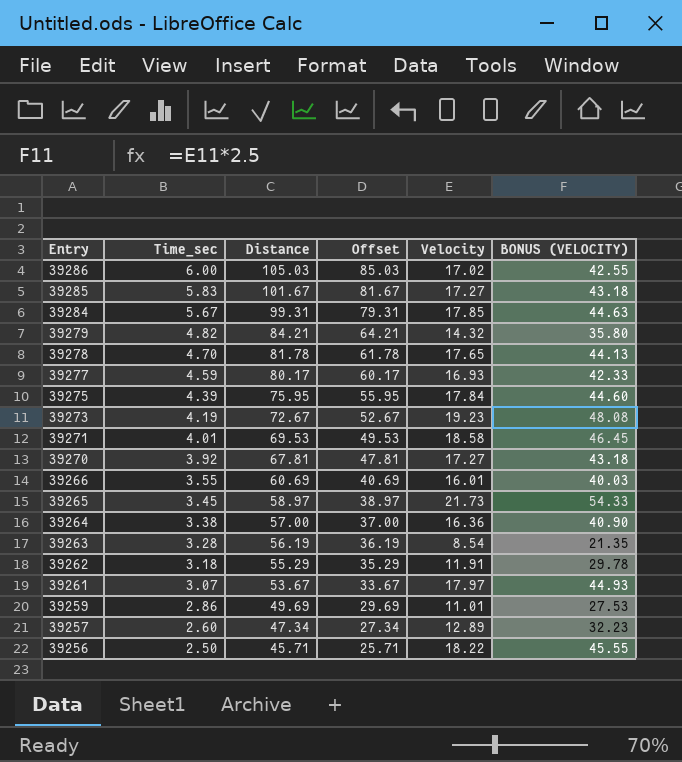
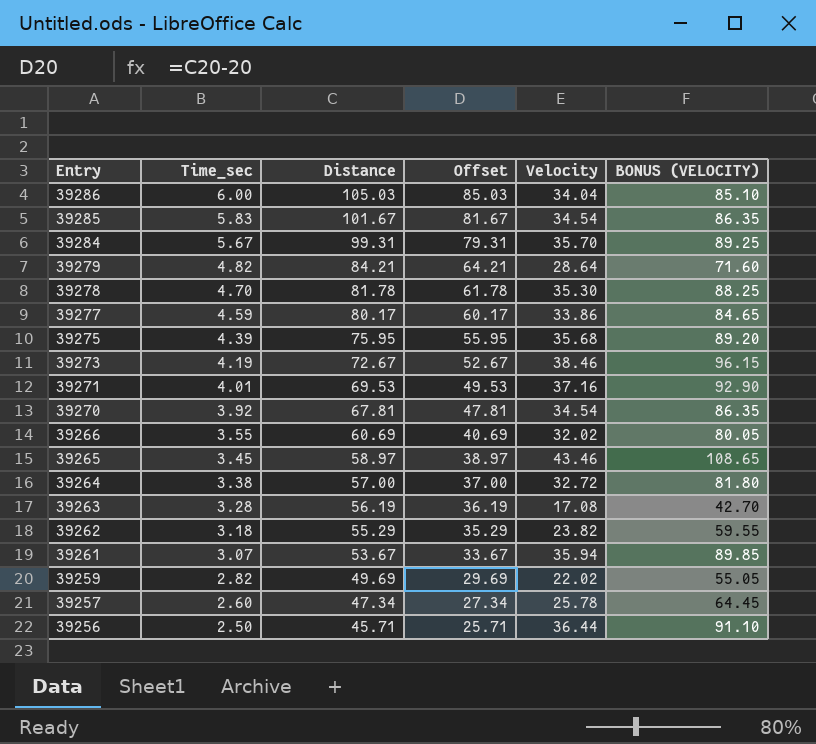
39286 | Velocity: 17.02 -> 34.04
39286 | BONUS (VELOCITY): 42.55 -> 85.10
39285 | Velocity: 17.27 -> 34.54
39285 | BONUS (VELOCITY): 43.18 -> 86.35
39284 | Velocity: 17.85 -> 35.70
39284 | BONUS (VELOCITY): 44.63 -> 89.25
39279 | Velocity: 14.32 -> 28.64
39279 | BONUS (VELOCITY): 35.80 -> 71.60
39278 | Velocity: 17.65 -> 35.30
39278 | BONUS (VELOCITY): 44.13 -> 88.25
39277 | Velocity: 16.93 -> 33.86
39277 | BONUS (VELOCITY): 42.33 -> 84.65
39275 | Velocity: 17.84 -> 35.68
39275 | BONUS (VELOCITY): 44.60 -> 89.20
39273 | Velocity: 19.23 -> 38.46
39273 | BONUS (VELOCITY): 48.08 -> 96.15
39271 | Velocity: 18.58 -> 37.16
39271 | BONUS (VELOCITY): 46.45 -> 92.90
39270 | Velocity: 17.27 -> 34.54
39270 | BONUS (VELOCITY): 43.18 -> 86.35
39266 | Velocity: 16.01 -> 32.02
39266 | BONUS (VELOCITY): 40.03 -> 80.05
39265 | Velocity: 21.73 -> 43.46
39265 | BONUS (VELOCITY): 54.33 -> 108.65
39264 | Velocity: 16.36 -> 32.72
39264 | BONUS (VELOCITY): 40.90 -> 81.80
39263 | Velocity: 8.54 -> 17.08
39263 | BONUS (VELOCITY): 21.35 -> 42.70
39262 | Velocity: 11.91 -> 23.82
39262 | BONUS (VELOCITY): 29.78 -> 59.55
39261 | Velocity: 17.97 -> 35.94
39261 | BONUS (VELOCITY): 44.93 -> 89.85
39259 | Time_sec: 2.86 -> 2.82
39259 | Velocity: 11.01 -> 22.02
39259 | BONUS (VELOCITY): 27.53 -> 55.05
39257 | Velocity: 12.89 -> 25.78
39257 | BONUS (VELOCITY): 32.23 -> 64.45
39256 | Velocity: 18.22 -> 36.44
39256 | BONUS (VELOCITY): 45.55 -> 91.10

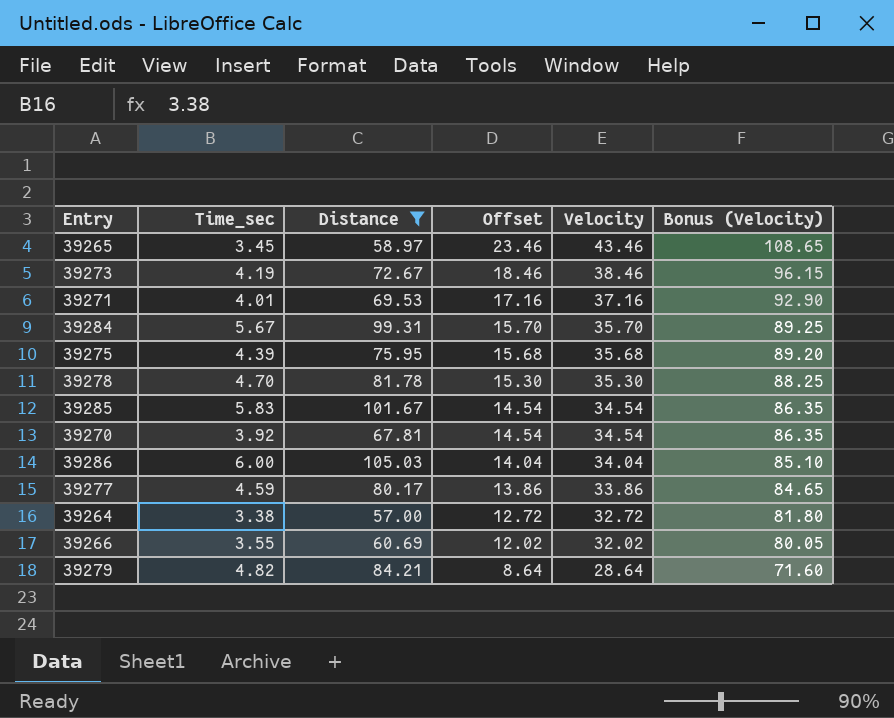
filter: none -> Distance >= 57.00
row order: Entry descending -> Offset descending
column Offset | formula: [Distance] - 20 -> [Velocity] - 20
column name: BONUS (VELOCITY) -> Bonus (Velocity)

